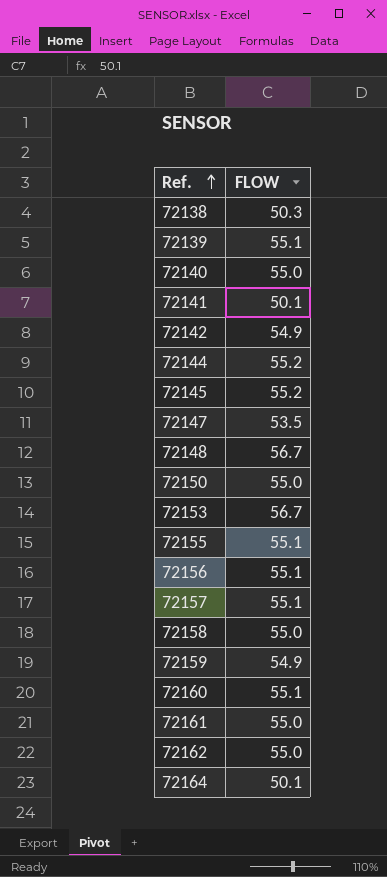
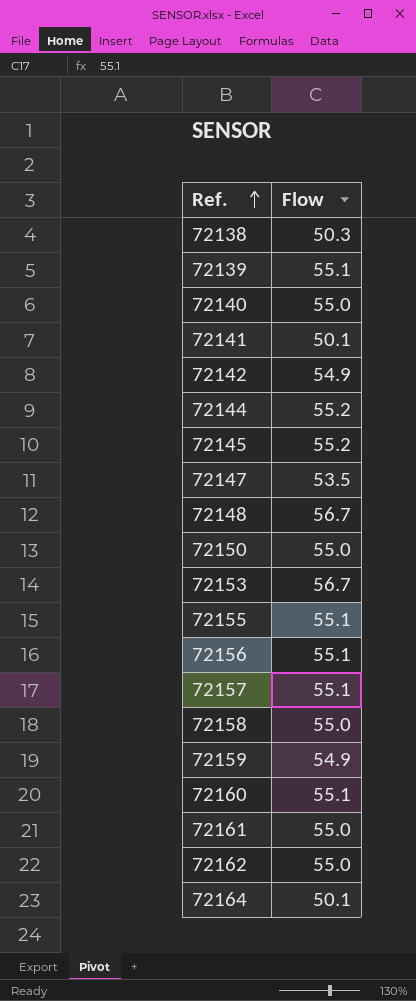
column name: FLOW -> Flow

